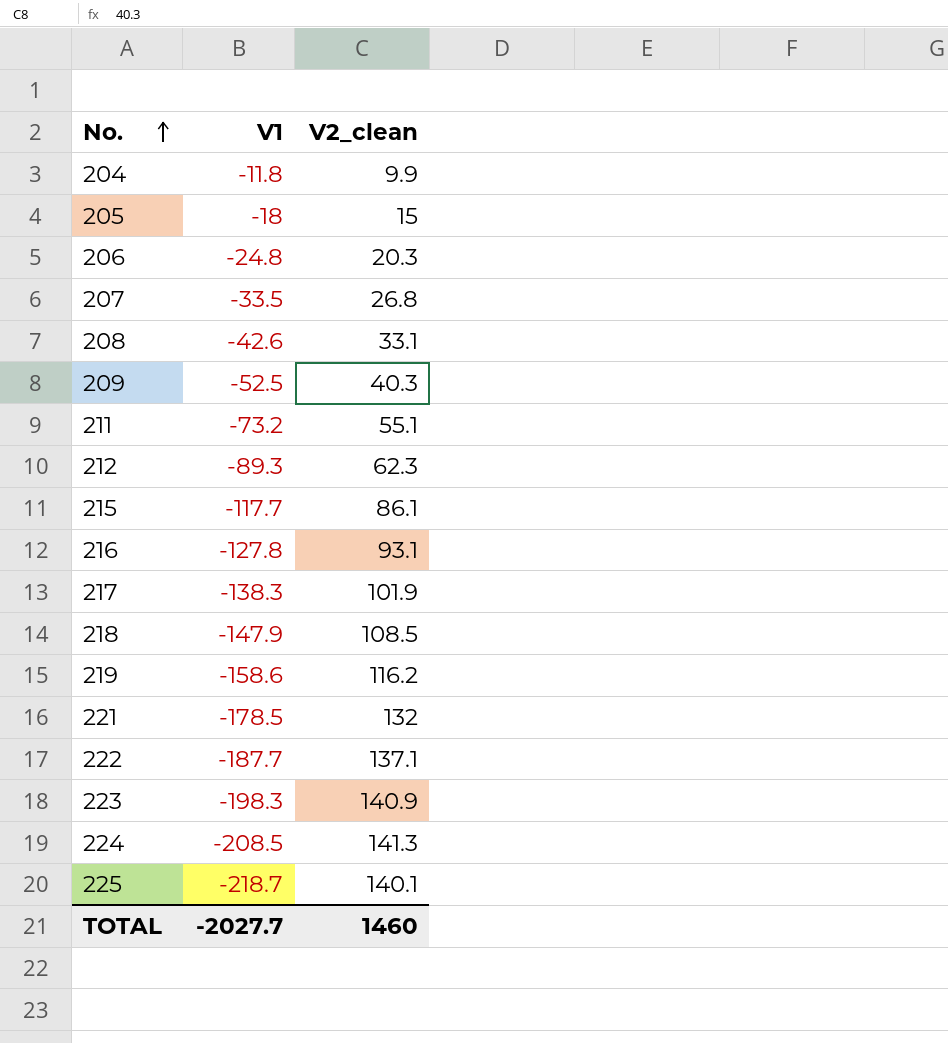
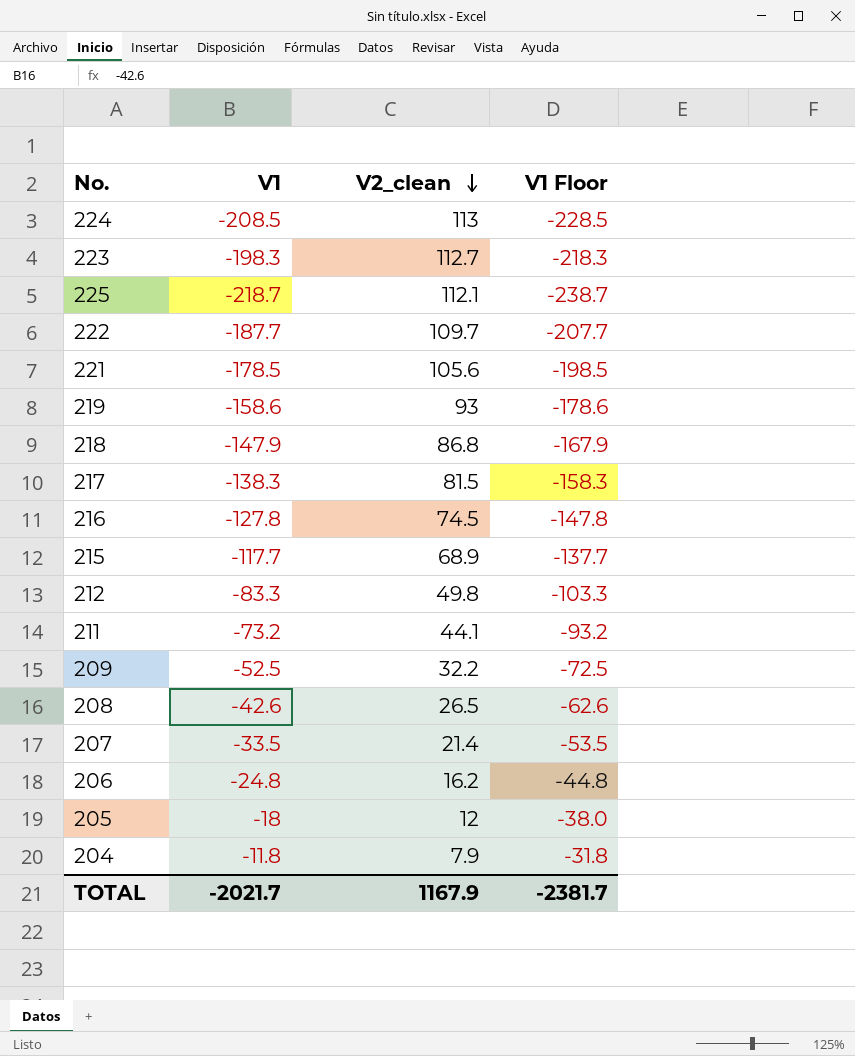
row order: No. ascending -> V2_clean descending
column V1 Floor | formula: none -> [V1] - 20
224 | V2_clean: 141.3 -> 113
223 | V2_clean: 140.9 -> 112.7
225 | V2_clean: 140.1 -> 112.1
222 | V2_clean: 137.1 -> 109.7
221 | V2_clean: 132 -> 105.6
219 | V2_clean: 116.2 -> 93
218 | V2_clean: 108.5 -> 86.8
217 | V2_clean: 101.9 -> 81.5
216 | V2_clean: 93.1 -> 74.5
215 | V2_clean: 86.1 -> 68.9
212 | V1: -89.3 -> -83.3
212 | V2_clean: 62.3 -> 49.8
211 | V2_clean: 55.1 -> 44.1
209 | V2_clean: 40.3 -> 32.2
208 | V2_clean: 33.1 -> 26.5
207 | V2_clean: 26.8 -> 21.4
206 | V2_clean: 20.3 -> 16.2
205 | V2_clean: 15 -> 12
204 | V2_clean: 9.9 -> 7.9
TOTAL | V1: -2027.7 -> -2021.7
TOTAL | V2_clean: 1460 -> 1167.9

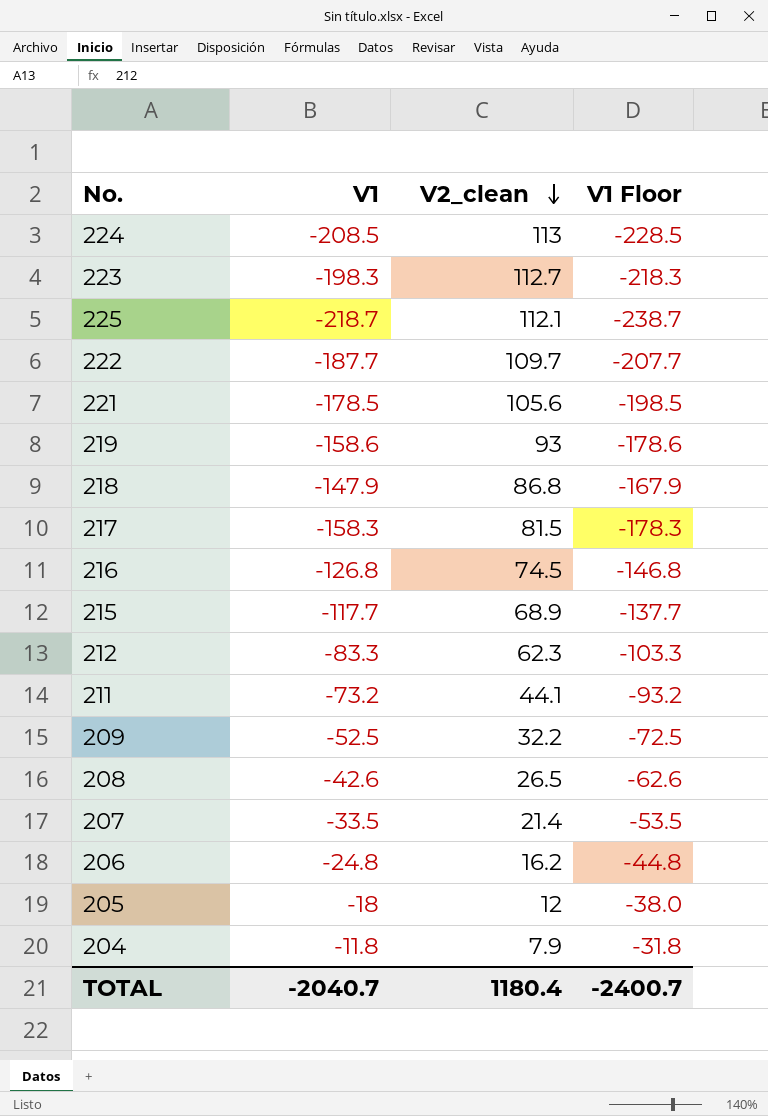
217 | V1: -138.3 -> -158.3
217 | V1 Floor: -158.3 -> -178.3
216 | V1: -127.8 -> -126.8
216 | V1 Floor: -147.8 -> -146.8
212 | V2_clean: 49.8 -> 62.3
TOTAL | V1: -2021.7 -> -2040.7
TOTAL | V2_clean: 1167.9 -> 1180.4
TOTAL | V1 Floor: -2381.7 -> -2400.7

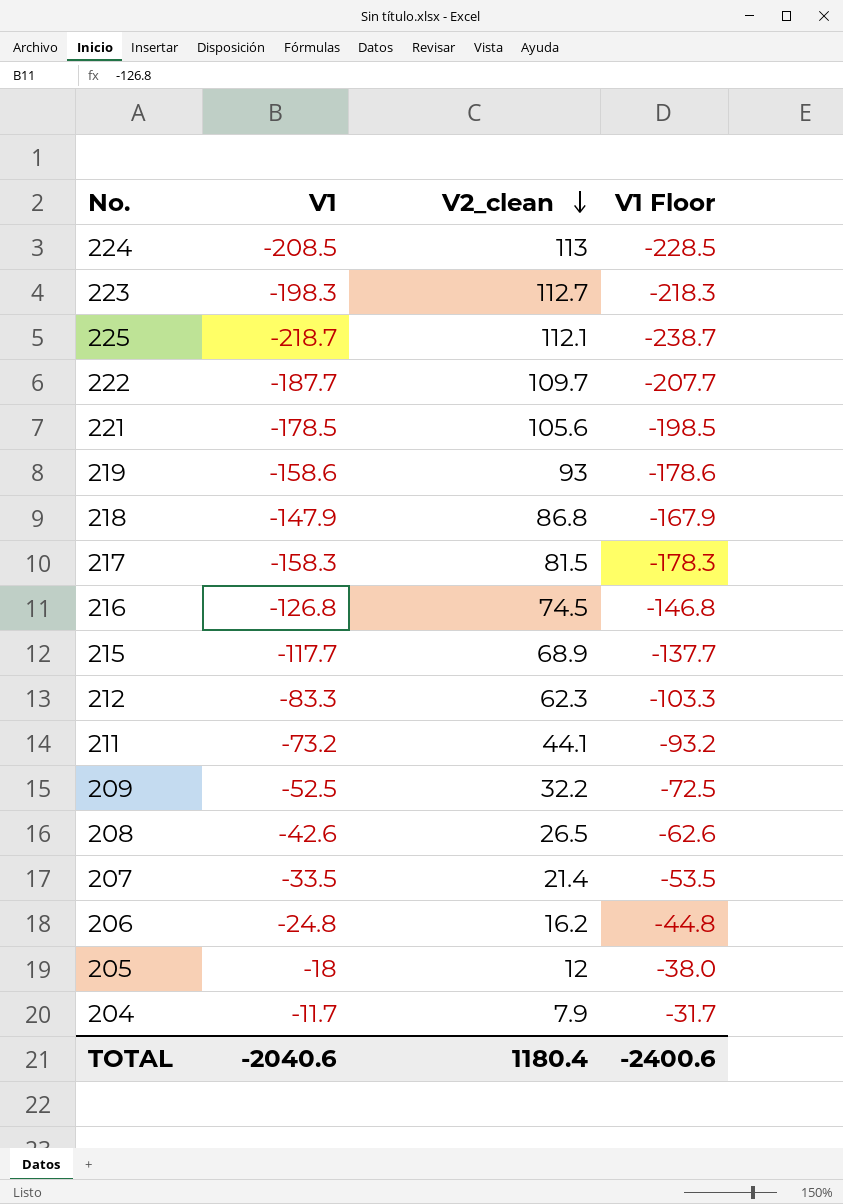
204 | V1: -11.8 -> -11.7
204 | V1 Floor: -31.8 -> -31.7
TOTAL | V1: -2040.7 -> -2040.6
TOTAL | V1 Floor: -2400.7 -> -2400.6

